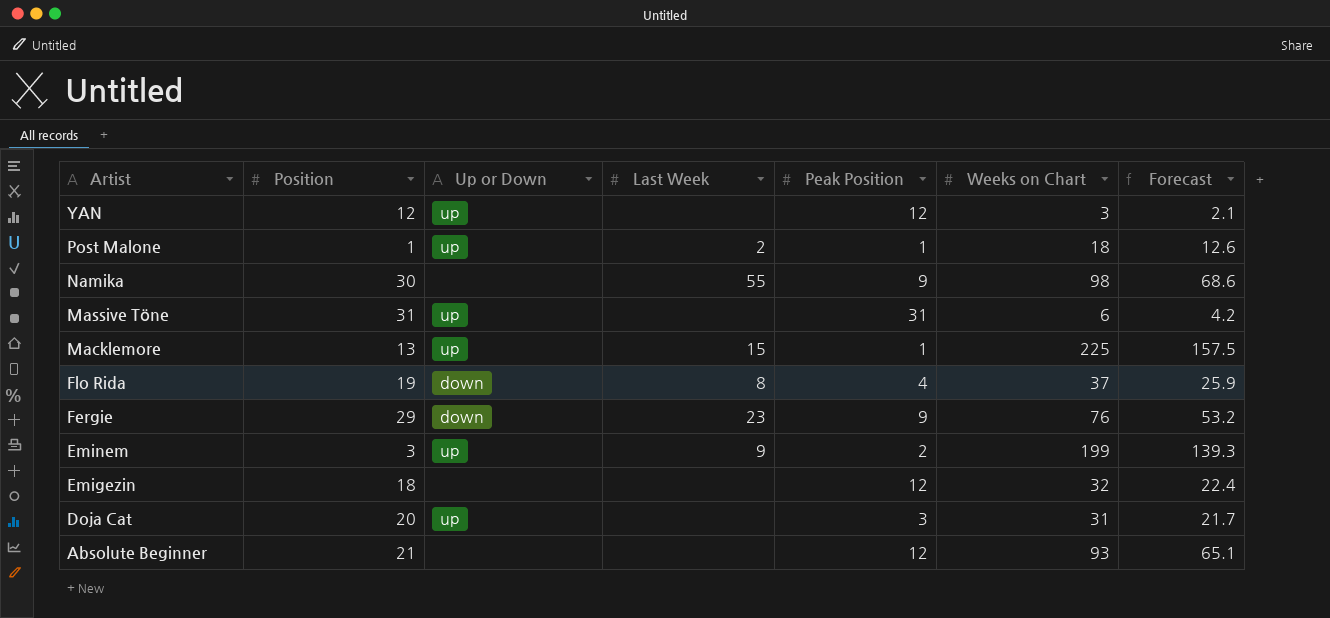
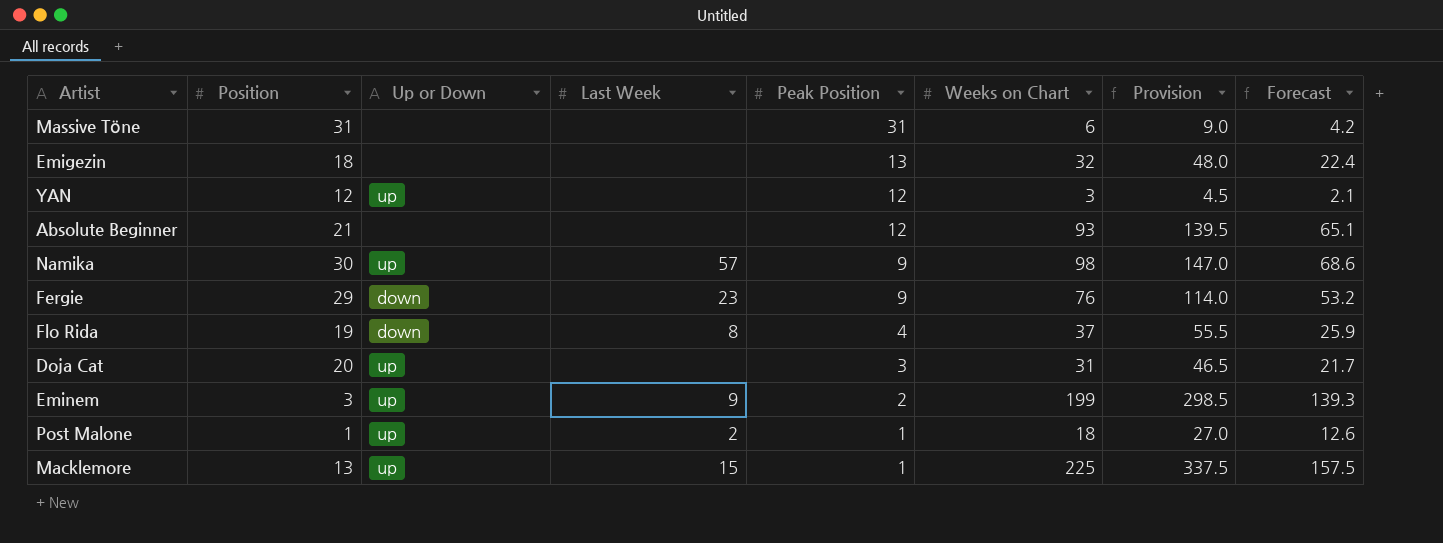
row order: Artist descending -> Peak Position descending
column Provision | formula: none -> [Weeks on Chart] * 1.5
Massive Töne | Up or Down: up -> none
Emigezin | Peak Position: 12 -> 13
Namika | Up or Down: none -> up
Namika | Last Week: 55 -> 57

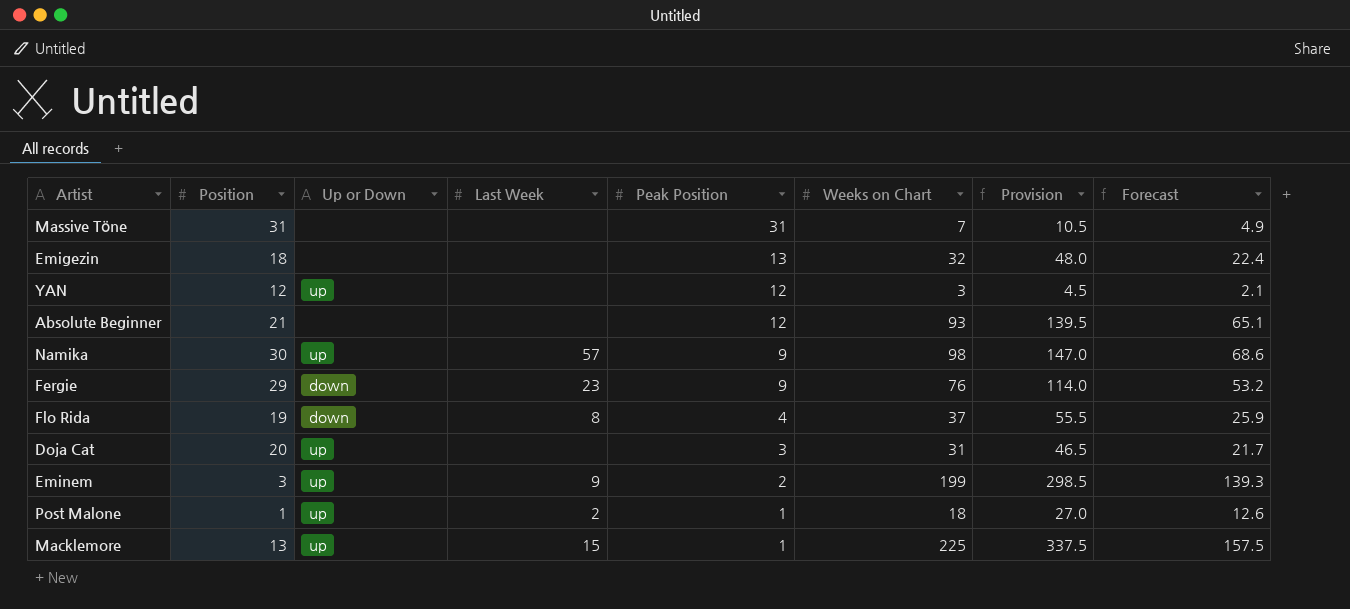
Massive Töne | Weeks on Chart: 6 -> 7
Massive Töne | Provision: 9.0 -> 10.5
Massive Töne | Forecast: 4.2 -> 4.9

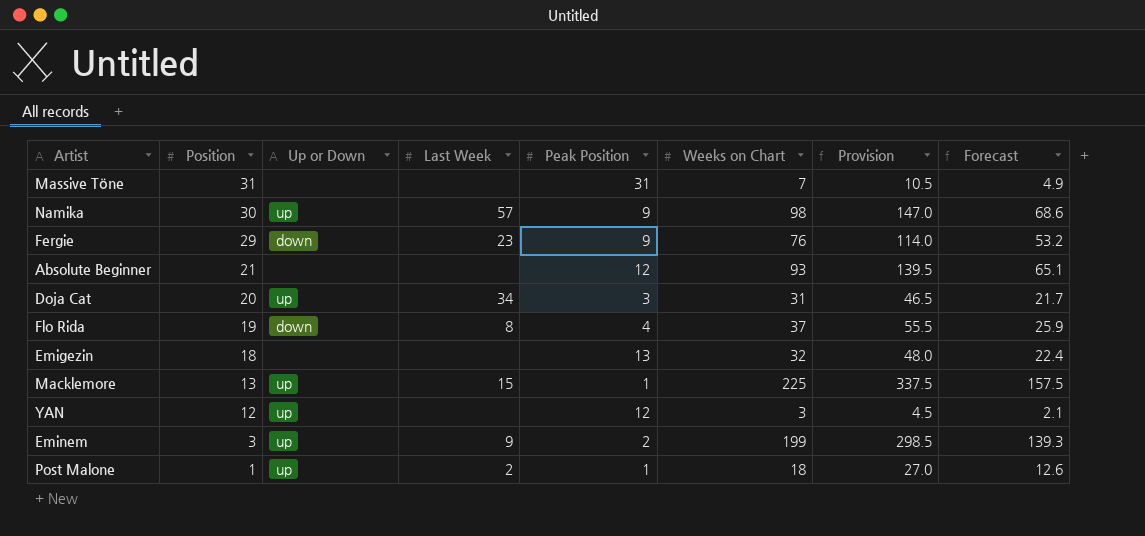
row order: Peak Position descending -> Position descending
Doja Cat | Last Week: none -> 34

